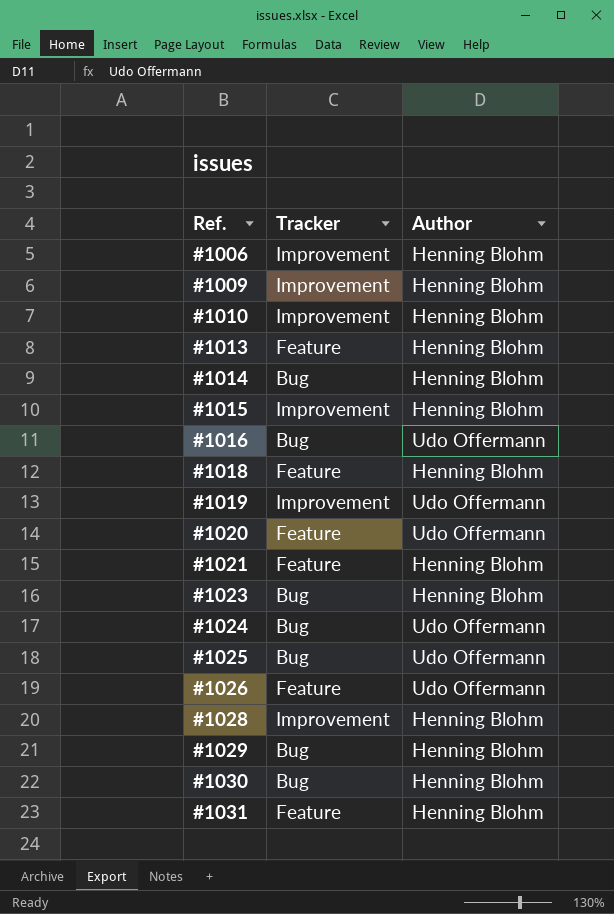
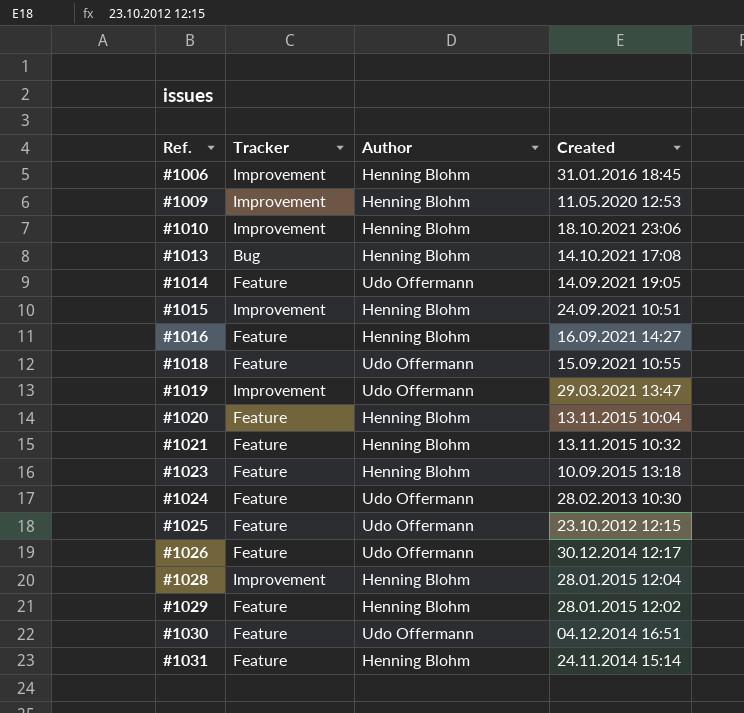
column Created | position: none -> 4
#1013 | Tracker: Feature -> Bug
#1014 | Tracker: Bug -> Feature
#1014 | Author: Henning Blohm -> Udo Offermann
#1016 | Tracker: Bug -> Feature
#1016 | Author: Udo Offermann -> Henning Blohm
#1018 | Author: Henning Blohm -> Udo Offermann
#1020 | Author: Udo Offermann -> Henning Blohm
#1023 | Tracker: Bug -> Feature
#1024 | Tracker: Bug -> Feature
#1025 | Tracker: Bug -> Feature
#1029 | Tracker: Bug -> Feature
#1030 | Tracker: Bug -> Feature
#1030 | Author: Henning Blohm -> Udo Offermann

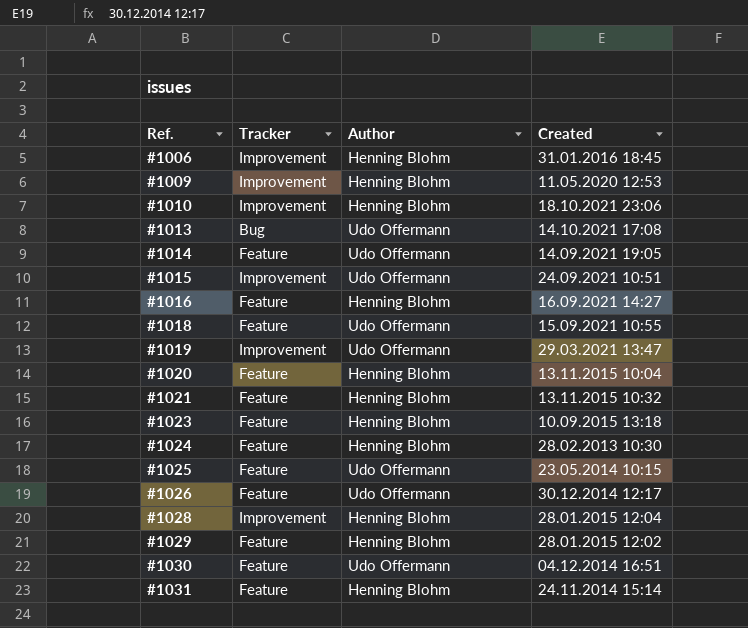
#1013 | Author: Henning Blohm -> Udo Offermann
#1015 | Author: Henning Blohm -> Udo Offermann
#1024 | Author: Udo Offermann -> Henning Blohm
#1025 | Created: 23.10.2012 12:15 -> 23.05.2014 10:15

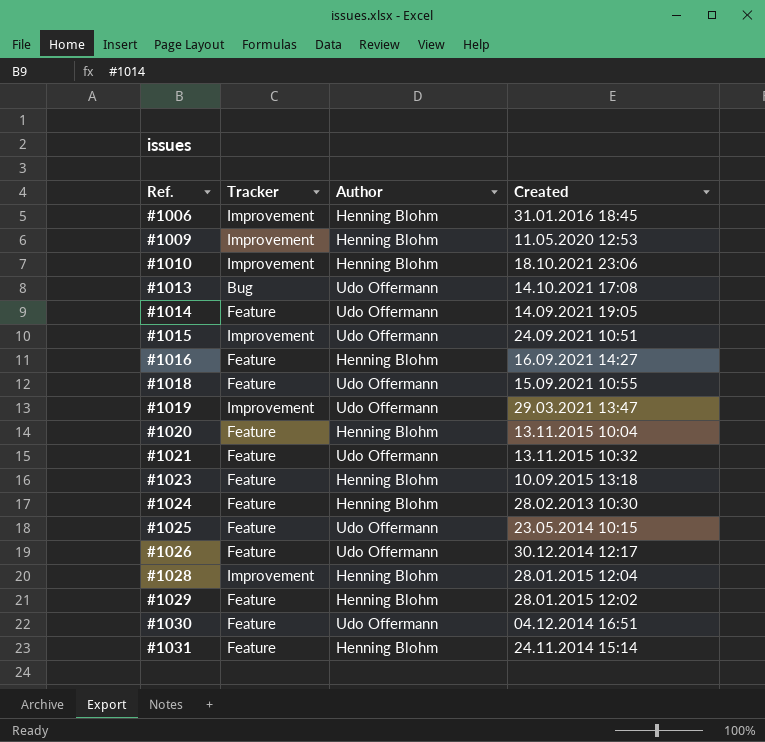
#1021 | Author: Henning Blohm -> Udo Offermann

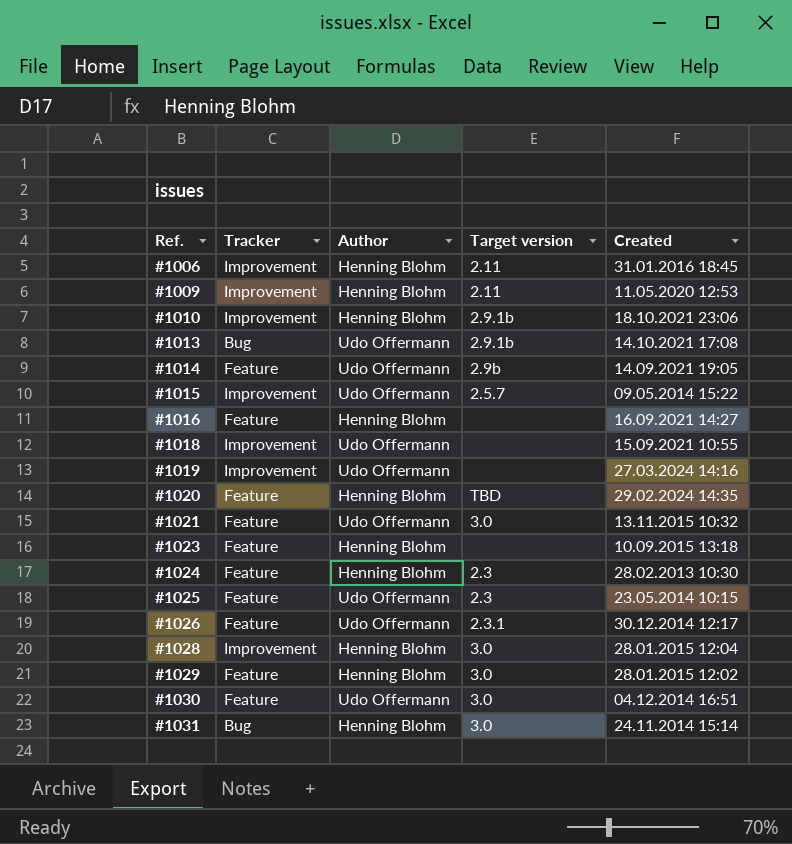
column Target version | position: none -> 4
#1015 | Created: 24.09.2021 10:51 -> 09.05.2014 15:22
#1018 | Tracker: Feature -> Improvement
#1019 | Created: 29.03.2021 13:47 -> 27.03.2024 14:16
#1020 | Created: 13.11.2015 10:04 -> 29.02.2024 14:35
#1031 | Tracker: Feature -> Bug

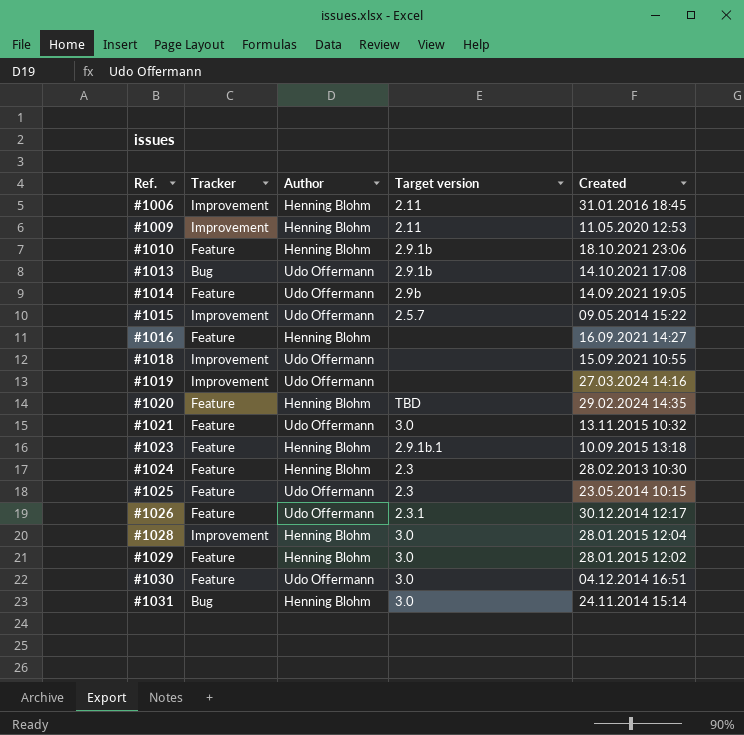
#1010 | Tracker: Improvement -> Feature
#1023 | Target version: none -> 2.9.1b.1

